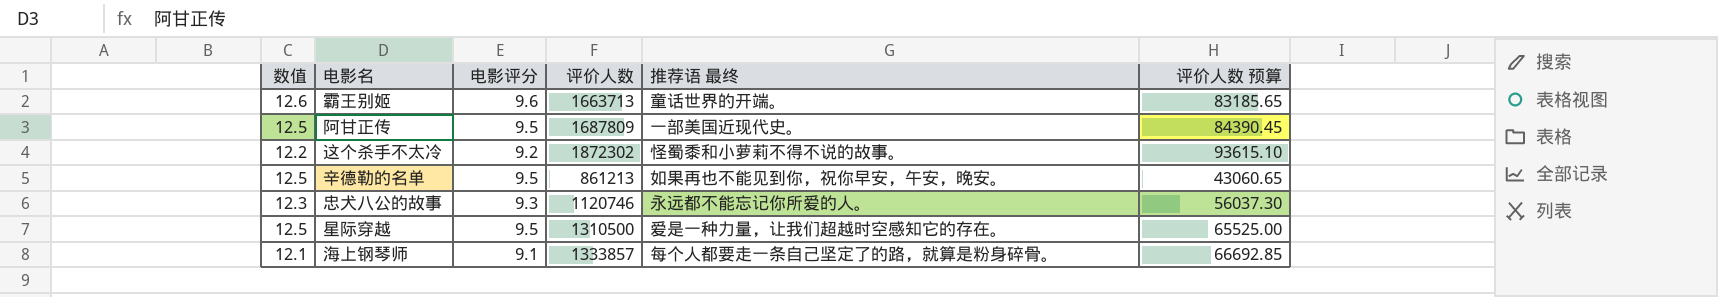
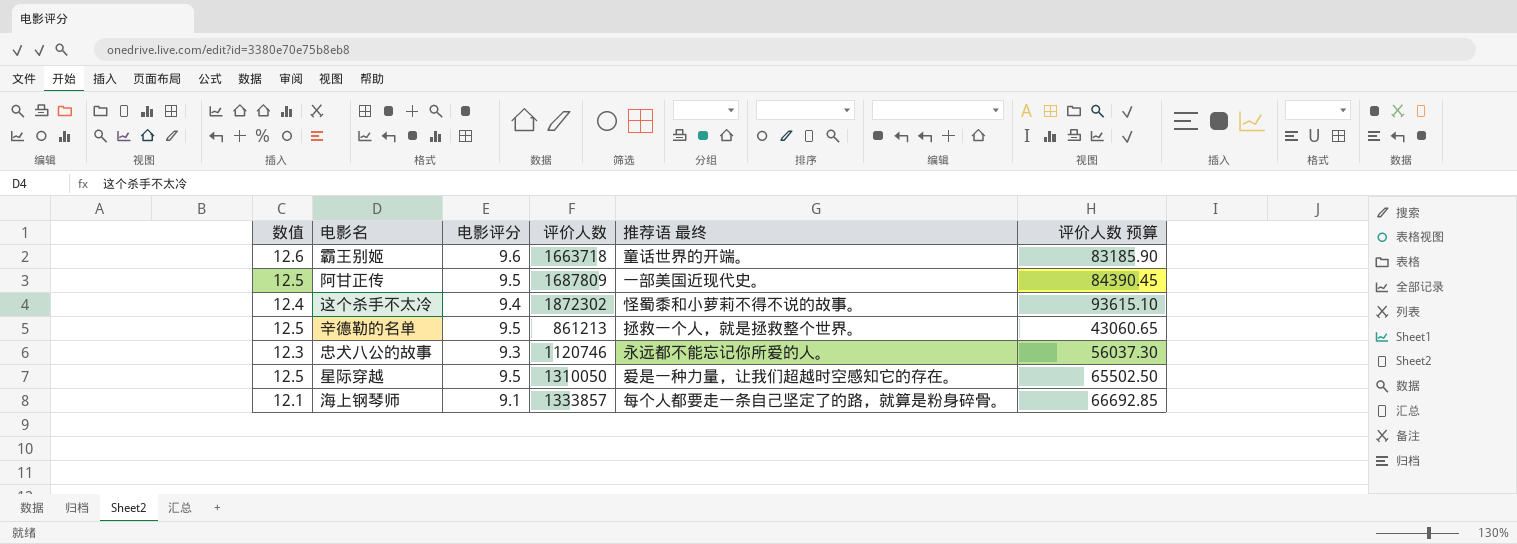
霸王别姬 | 评价人数: 1663713 -> 1663718
霸王别姬 | 评价人数 预算: 83185.65 -> 83185.90
这个杀手不太冷 | 数值: 12.2 -> 12.4
这个杀手不太冷 | 电影评分: 9.2 -> 9.4
辛德勒的名单 | 推荐语 最终: 如果再也不能见到你，祝你早安，午安，晚安。 -> 拯救一个人，就是拯救整个世界。
星际穿越 | 评价人数: 1310500 -> 1310050
星际穿越 | 评价人数 预算: 65525.00 -> 65502.50

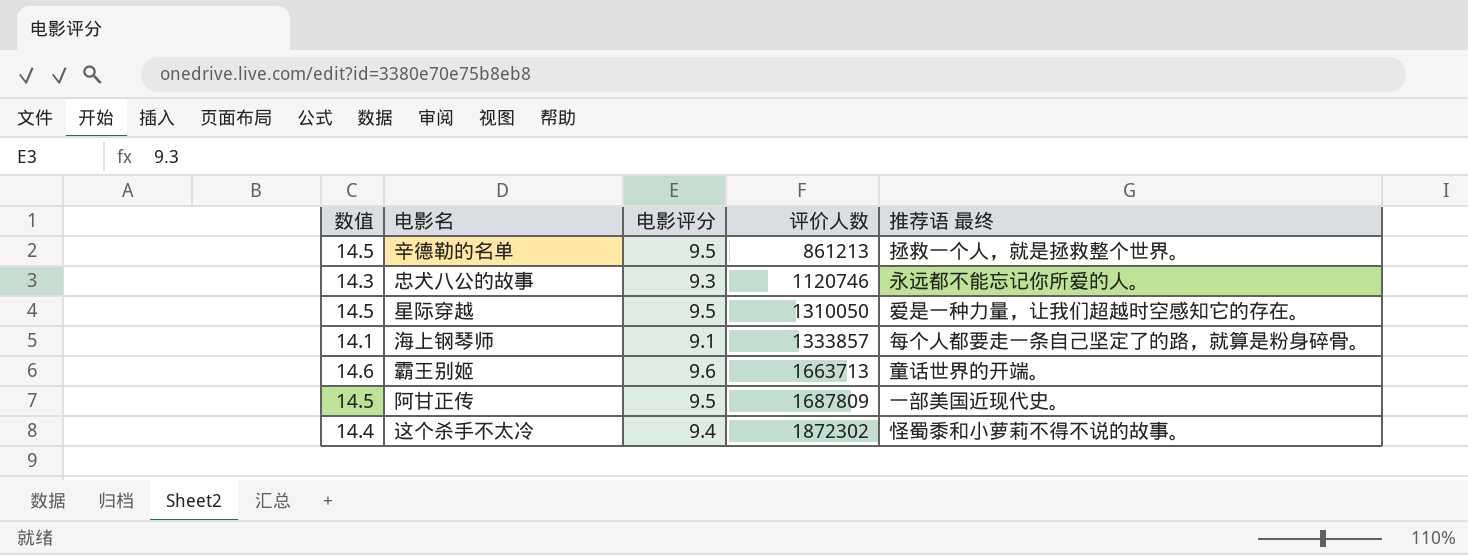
row order: none -> 评价人数 ascending
column 评价人数 预算 | formula: [评价人数] * 0.05 -> none
column 数值 | formula: [电影评分] + 3 -> [电影评分] + 5
霸王别姬 | 评价人数: 1663718 -> 1663713

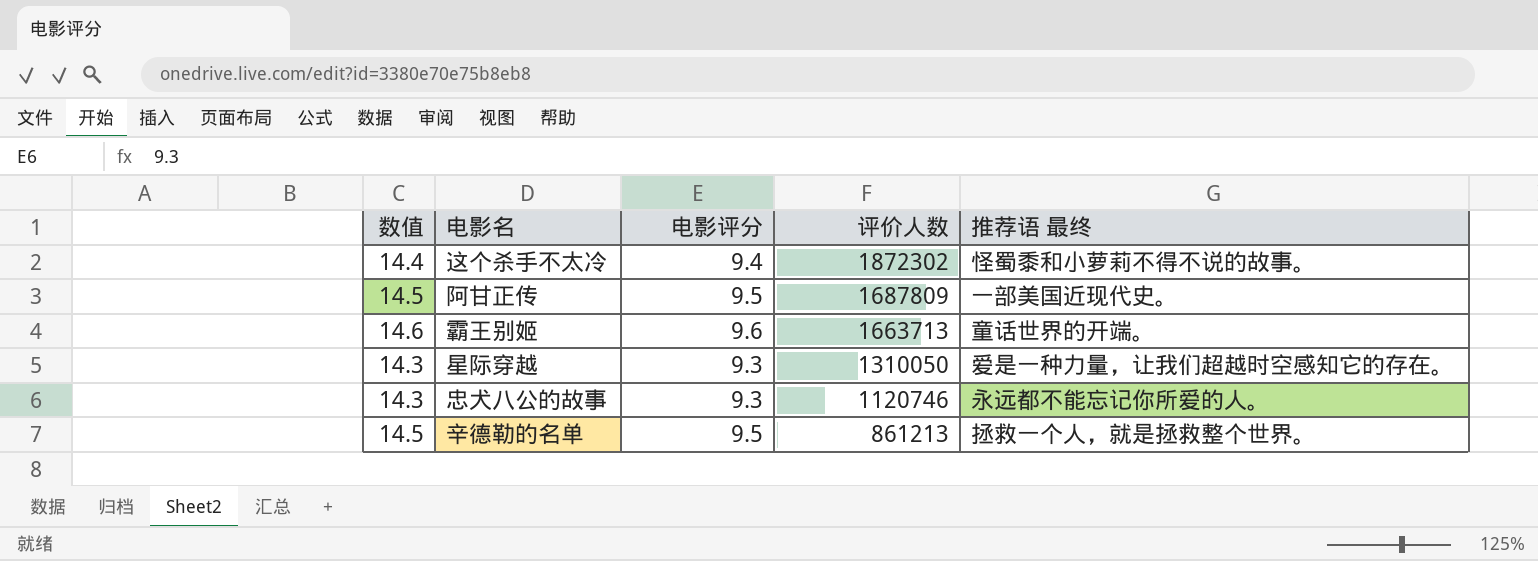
row order: 评价人数 ascending -> 评价人数 descending
row 海上钢琴师: 14.1 | 9.1 | 1333857 | 每个人都要走一条自己坚定了的路，就算是粉身碎骨。 -> none
星际穿越 | 数值: 14.5 -> 14.3
星际穿越 | 电影评分: 9.5 -> 9.3

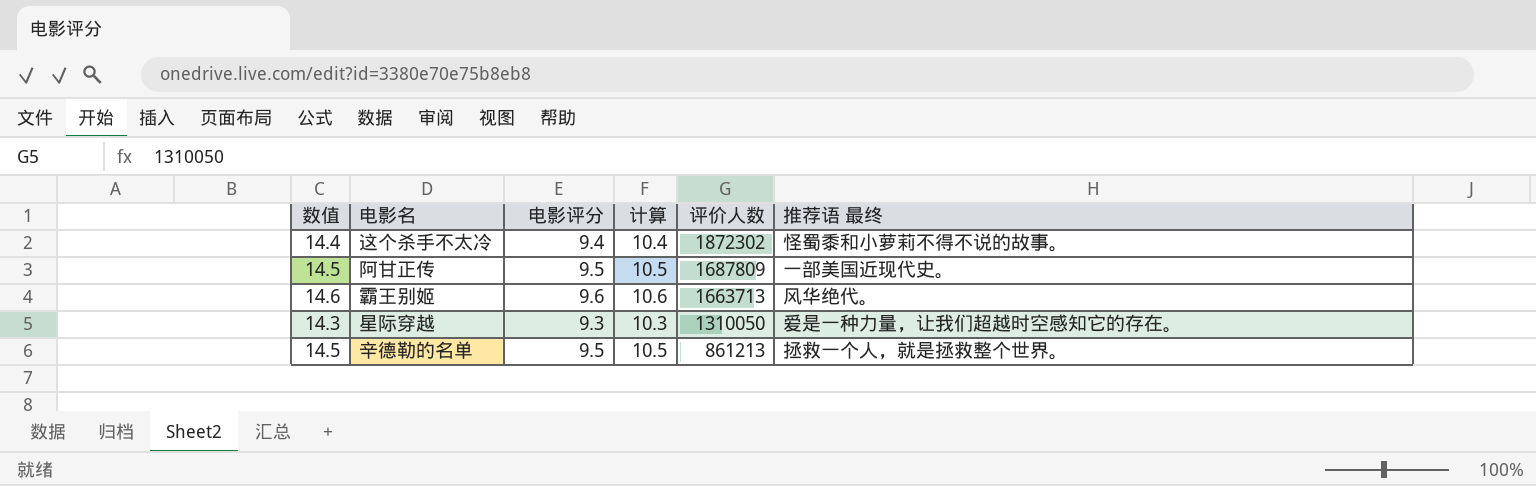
column 计算 | formula: none -> [电影评分] + 1
row 忠犬八公的故事: 14.3 | 9.3 | 1120746 | 永远都不能忘记你所爱的人。 -> none
霸王别姬 | 推荐语 最终: 童话世界的开端。 -> 风华绝代。

